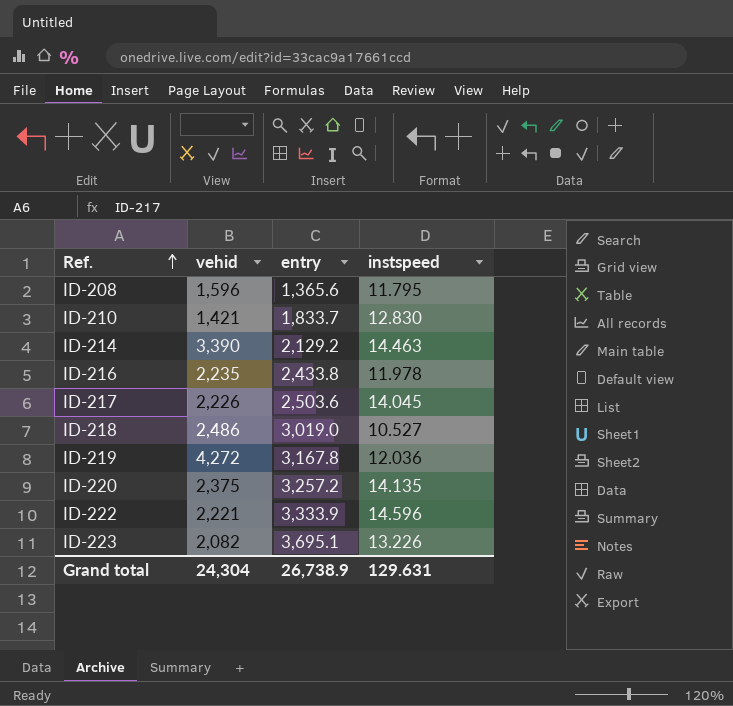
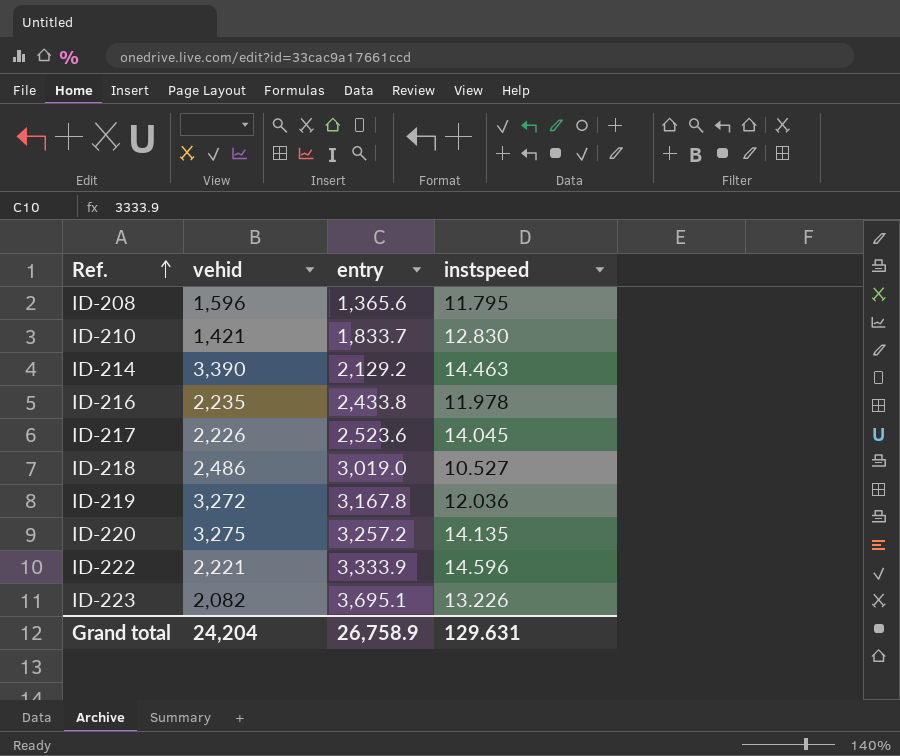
ID-217 | entry: 2,503.6 -> 2,523.6
ID-219 | vehid: 4,272 -> 3,272
ID-220 | vehid: 2,375 -> 3,275
Grand total | vehid: 24,304 -> 24,204
Grand total | entry: 26,738.9 -> 26,758.9

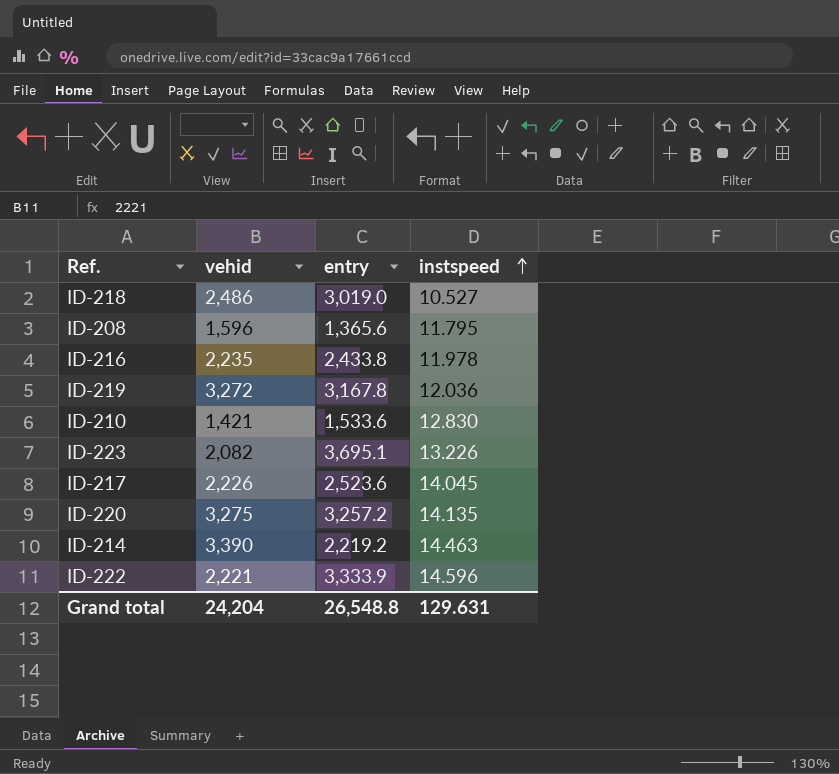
row order: Ref. ascending -> instspeed ascending
ID-210 | entry: 1,833.7 -> 1,533.6
ID-214 | entry: 2,129.2 -> 2,219.2
Grand total | entry: 26,758.9 -> 26,548.8

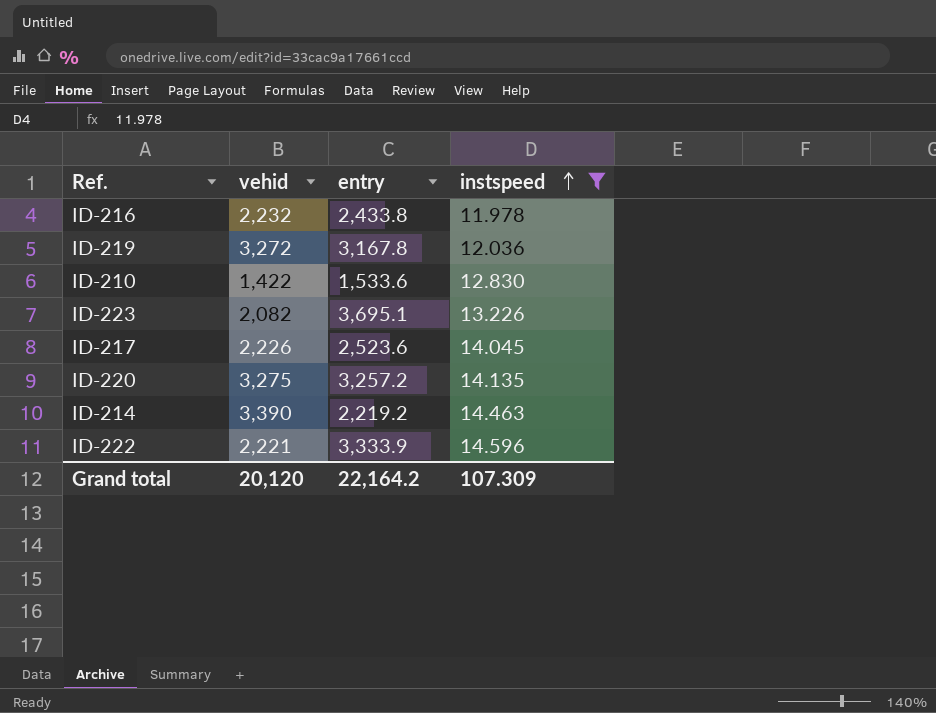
filter: none -> instspeed >= 11.978
ID-216 | vehid: 2,235 -> 2,232
ID-210 | vehid: 1,421 -> 1,422
Grand total | vehid: 24,204 -> 20,120
Grand total | entry: 26,548.8 -> 22,164.2
Grand total | instspeed: 129.631 -> 107.309

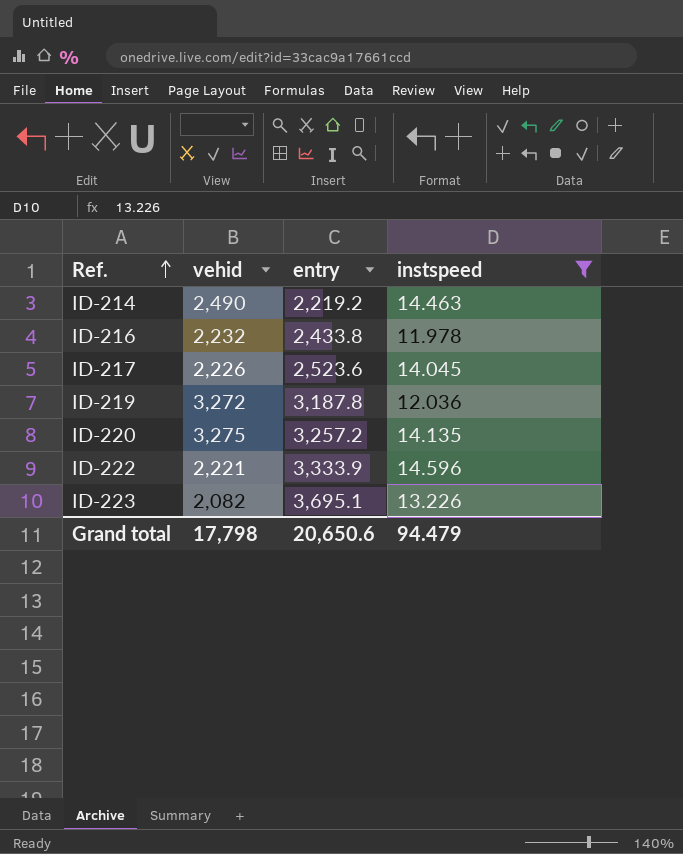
row order: instspeed ascending -> Ref. ascending
row ID-210: 1,422 | 1,533.6 | 12.830 -> none
ID-214 | vehid: 3,390 -> 2,490
ID-219 | entry: 3,167.8 -> 3,187.8
Grand total | vehid: 20,120 -> 17,798
Grand total | entry: 22,164.2 -> 20,650.6
Grand total | instspeed: 107.309 -> 94.479

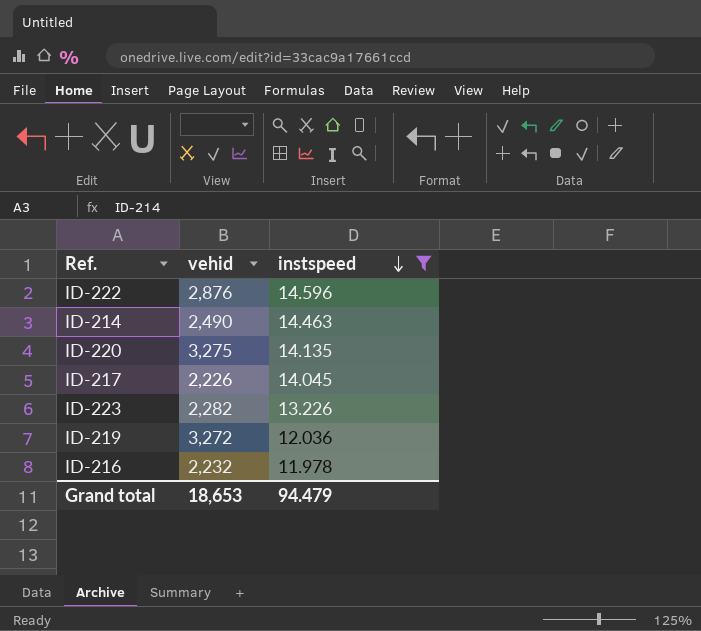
row order: Ref. ascending -> instspeed descending
column entry | position: 3 -> none
ID-222 | vehid: 2,221 -> 2,876
ID-223 | vehid: 2,082 -> 2,282
Grand total | vehid: 17,798 -> 18,653

